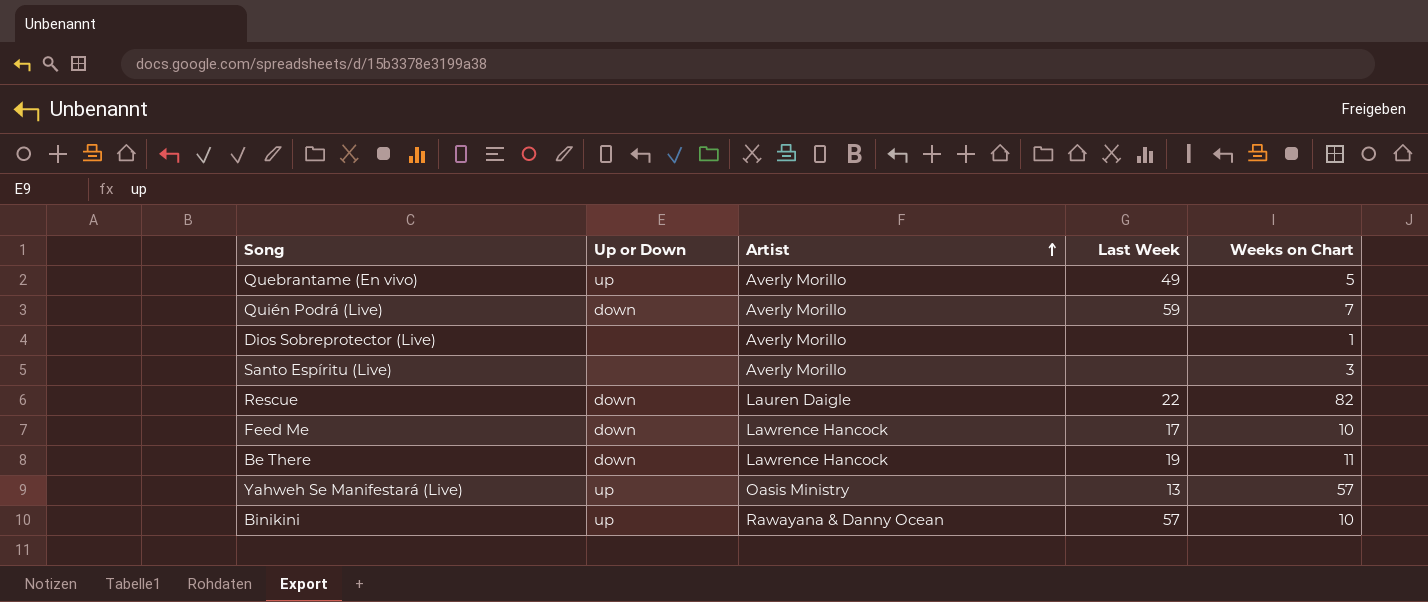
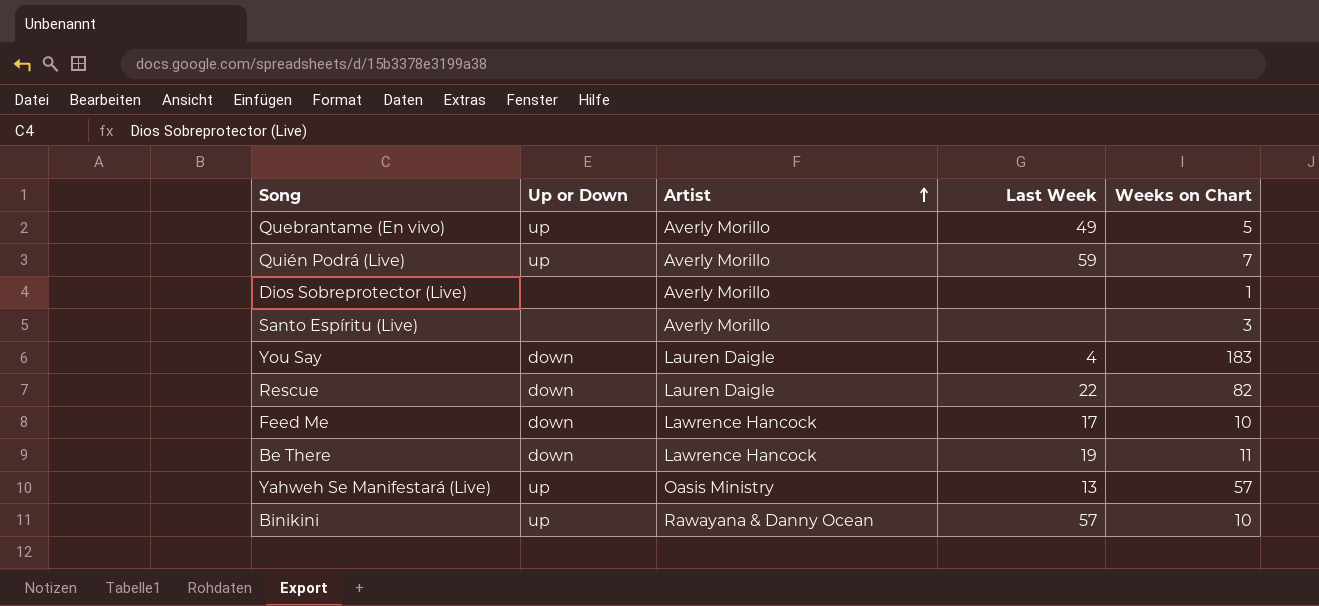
Quién Podrá (Live) | Up or Down: down -> up
row You Say: none -> down | Lauren Daigle | 4 | 183

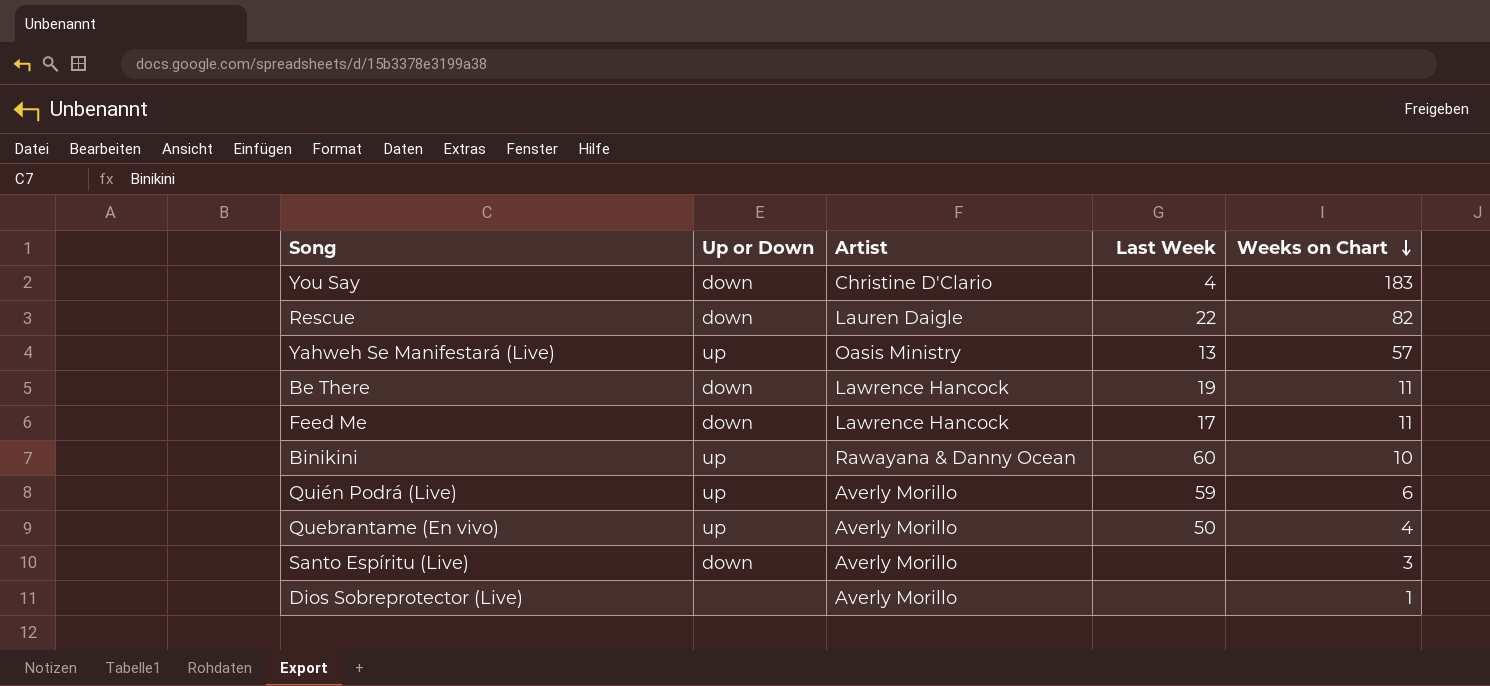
row order: Artist ascending -> Weeks on Chart descending
You Say | Artist: Lauren Daigle -> Christine D'Clario
Feed Me | Weeks on Chart: 10 -> 11
Binikini | Last Week: 57 -> 60
Quién Podrá (Live) | Weeks on Chart: 7 -> 6
Quebrantame (En vivo) | Last Week: 49 -> 50
Quebrantame (En vivo) | Weeks on Chart: 5 -> 4
Santo Espíritu (Live) | Up or Down: none -> down

